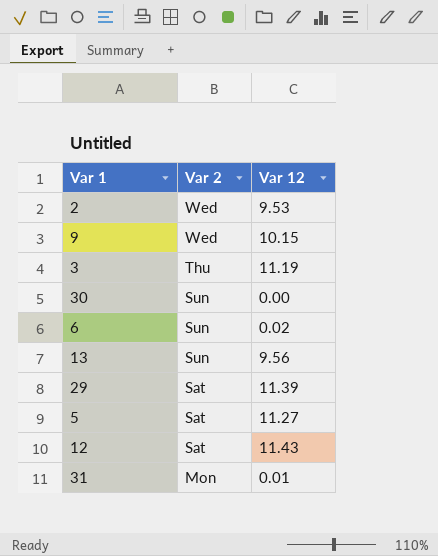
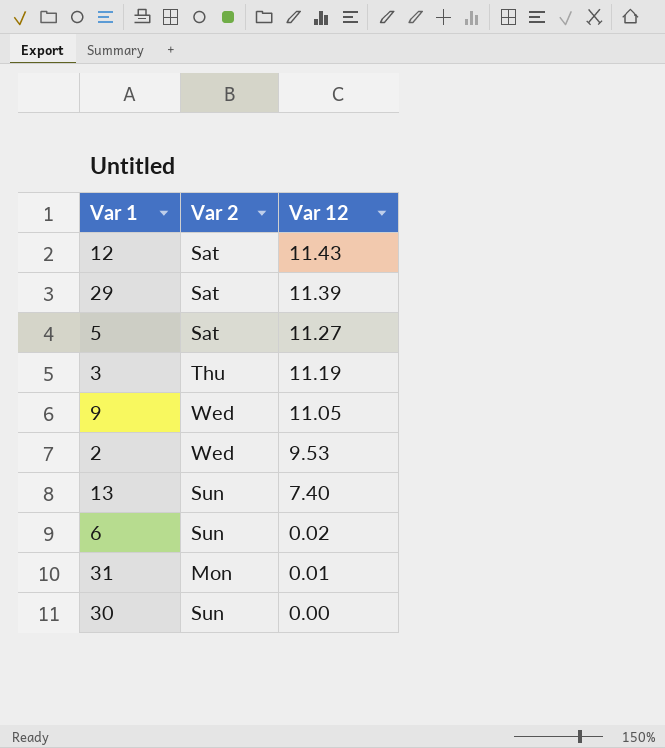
row order: Var 2 descending -> Var 12 descending
9 | Var 12: 10.15 -> 11.05
13 | Var 12: 9.56 -> 7.40

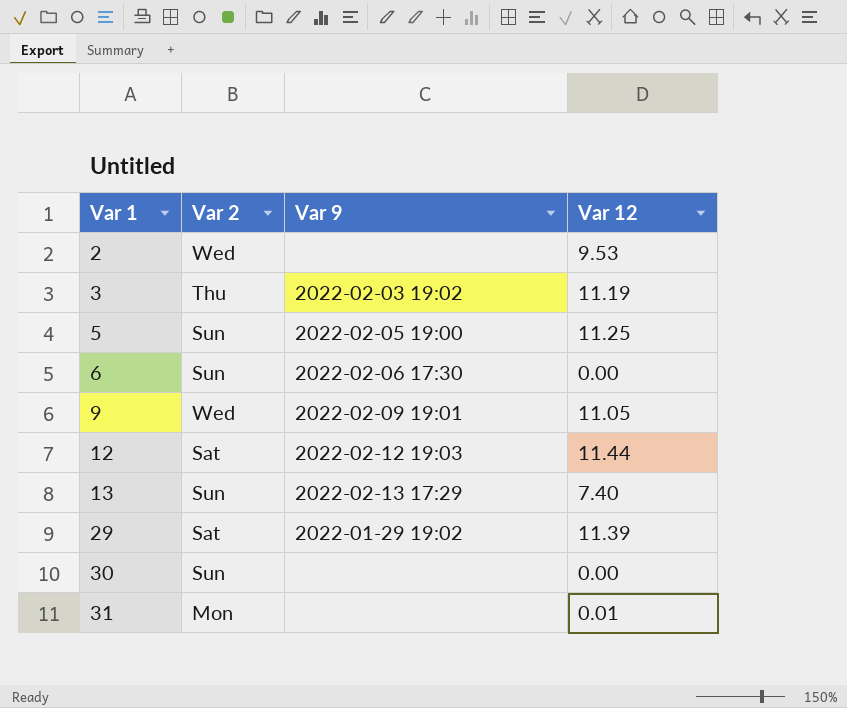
row order: Var 12 descending -> Var 1 ascending
column Var 9 | position: none -> 3
5 | Var 2: Sat -> Sun
5 | Var 12: 11.27 -> 11.25
6 | Var 12: 0.02 -> 0.00
12 | Var 12: 11.43 -> 11.44

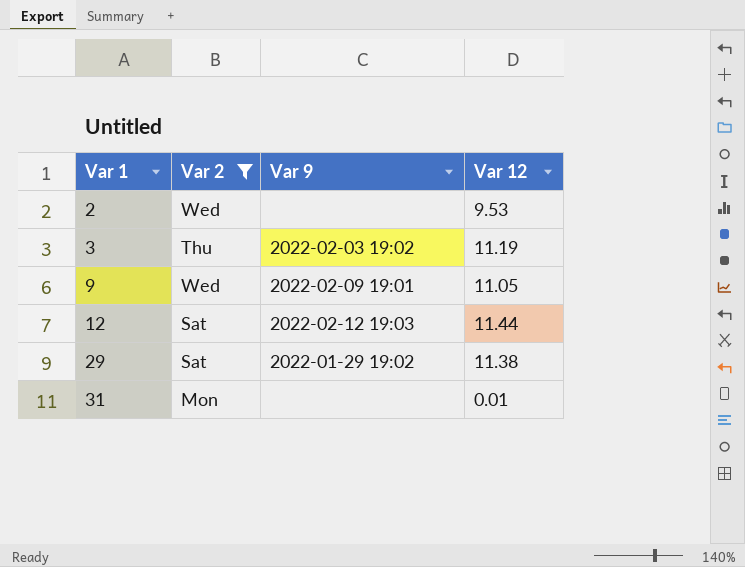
filter: none -> Var 2 != Sun
29 | Var 12: 11.39 -> 11.38

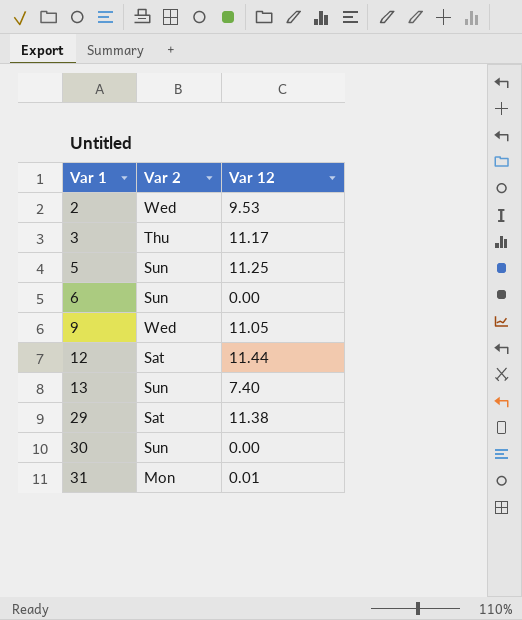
filter: Var 2 != Sun -> none
column Var 9 | position: 3 -> none
3 | Var 12: 11.19 -> 11.17

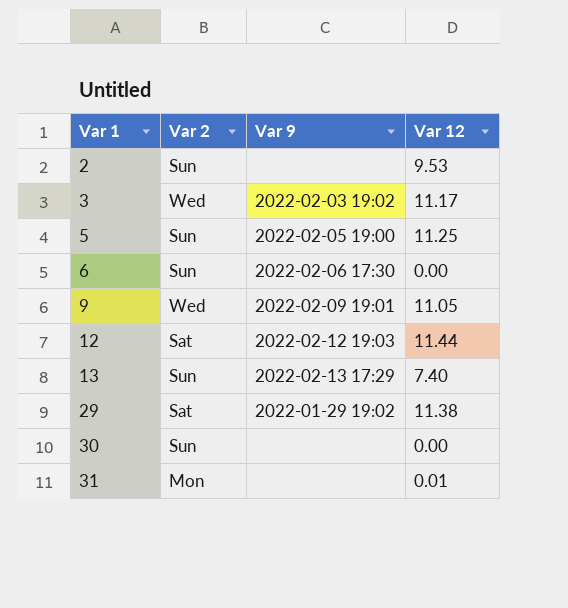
column Var 9 | position: none -> 3
2 | Var 2: Wed -> Sun
3 | Var 2: Thu -> Wed

